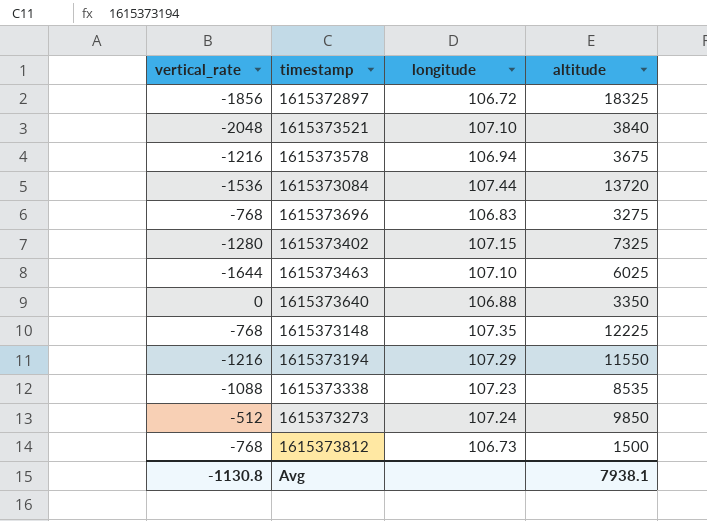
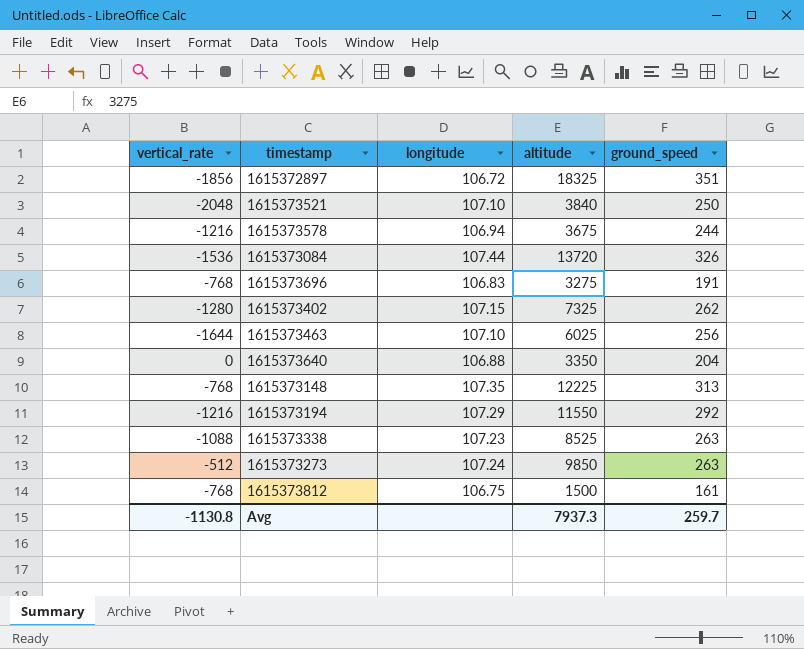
column ground_speed | position: none -> 5
1615373338 | altitude: 8535 -> 8525
1615373812 | longitude: 106.73 -> 106.75
Avg | altitude: 7938.1 -> 7937.3

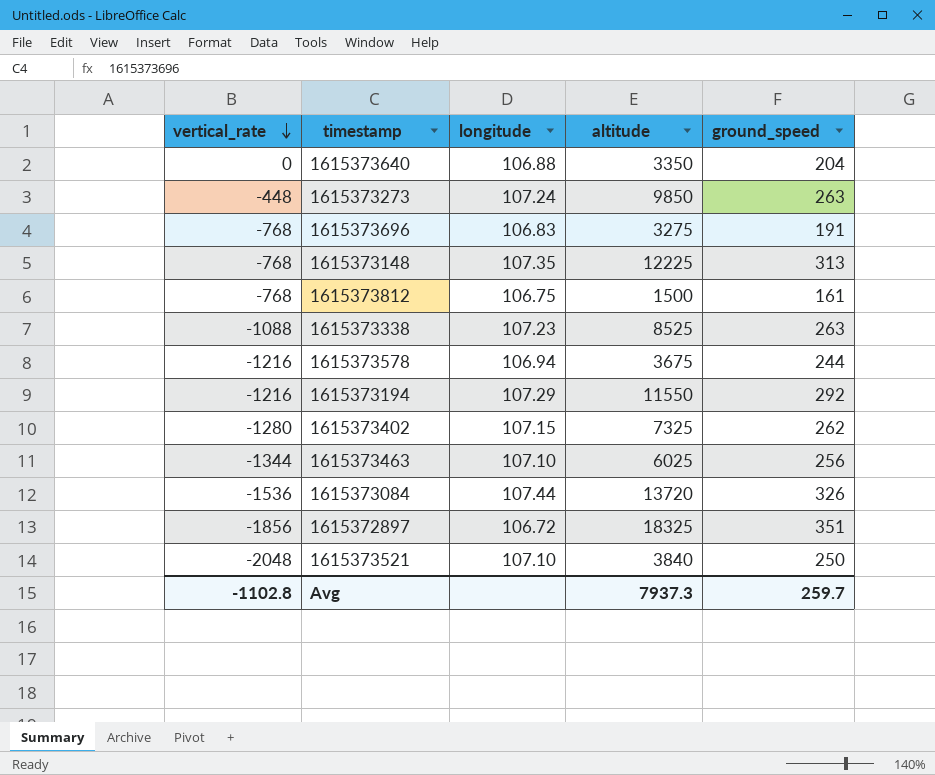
row order: none -> vertical_rate descending
1615373273 | vertical_rate: -512 -> -448
1615373463 | vertical_rate: -1644 -> -1344
Avg | vertical_rate: -1130.8 -> -1102.8

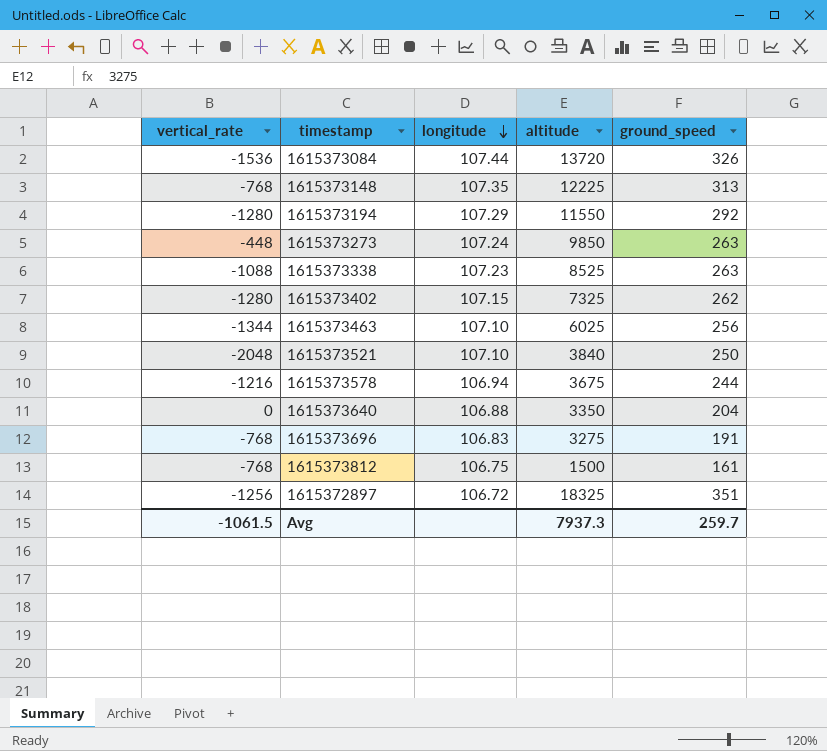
row order: vertical_rate descending -> longitude descending
1615373194 | vertical_rate: -1216 -> -1280
1615372897 | vertical_rate: -1856 -> -1256
Avg | vertical_rate: -1102.8 -> -1061.5

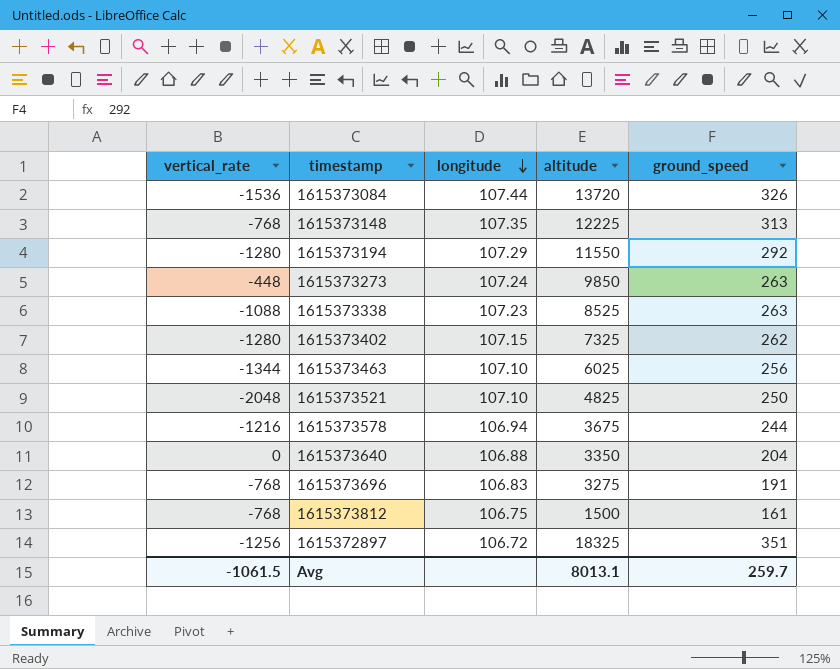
1615373521 | altitude: 3840 -> 4825
Avg | altitude: 7937.3 -> 8013.1

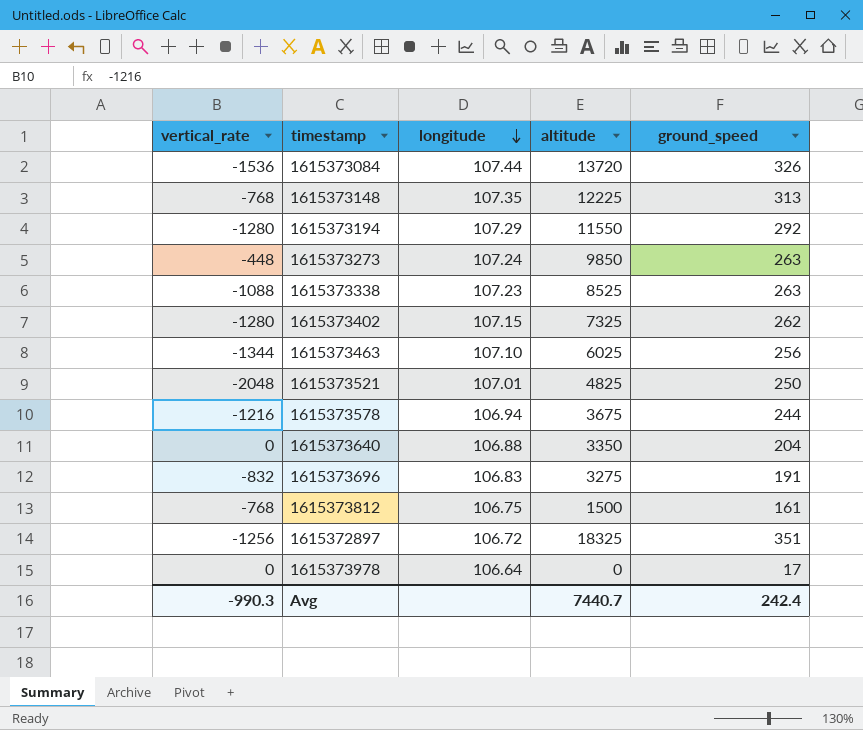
1615373521 | longitude: 107.10 -> 107.01
1615373696 | vertical_rate: -768 -> -832
row 1615373978: none -> 0 | 106.64 | 0 | 17
Avg | vertical_rate: -1061.5 -> -990.3
Avg | altitude: 8013.1 -> 7440.7
Avg | ground_speed: 259.7 -> 242.4

